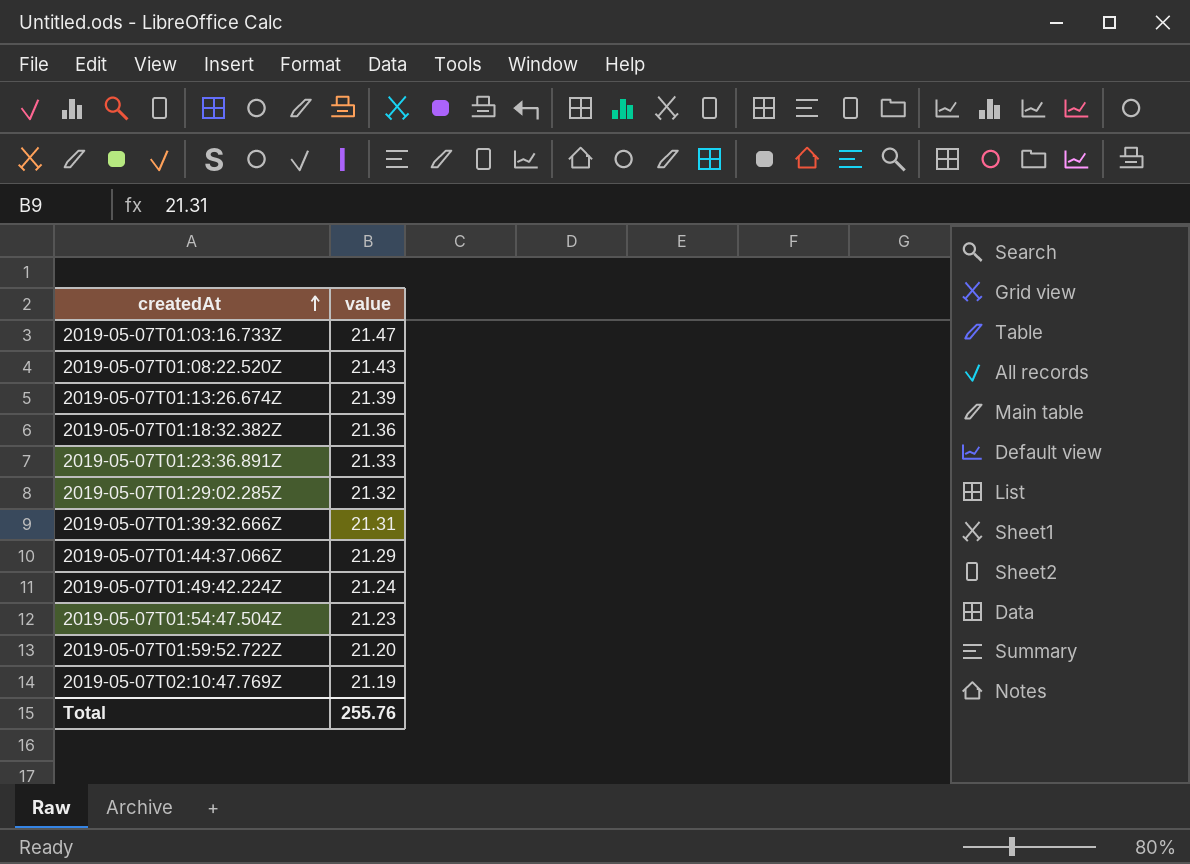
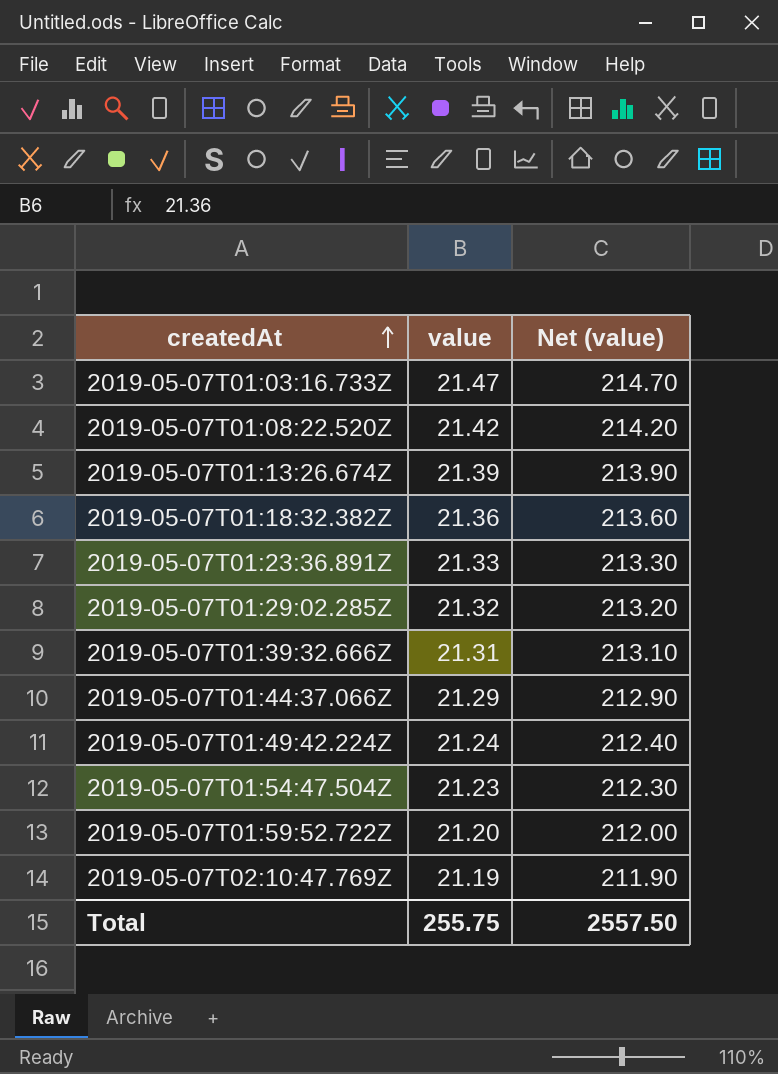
column Net (value) | formula: none -> [value] * 10
2019-05-07T01:08:22.520Z | value: 21.43 -> 21.42
Total | value: 255.76 -> 255.75

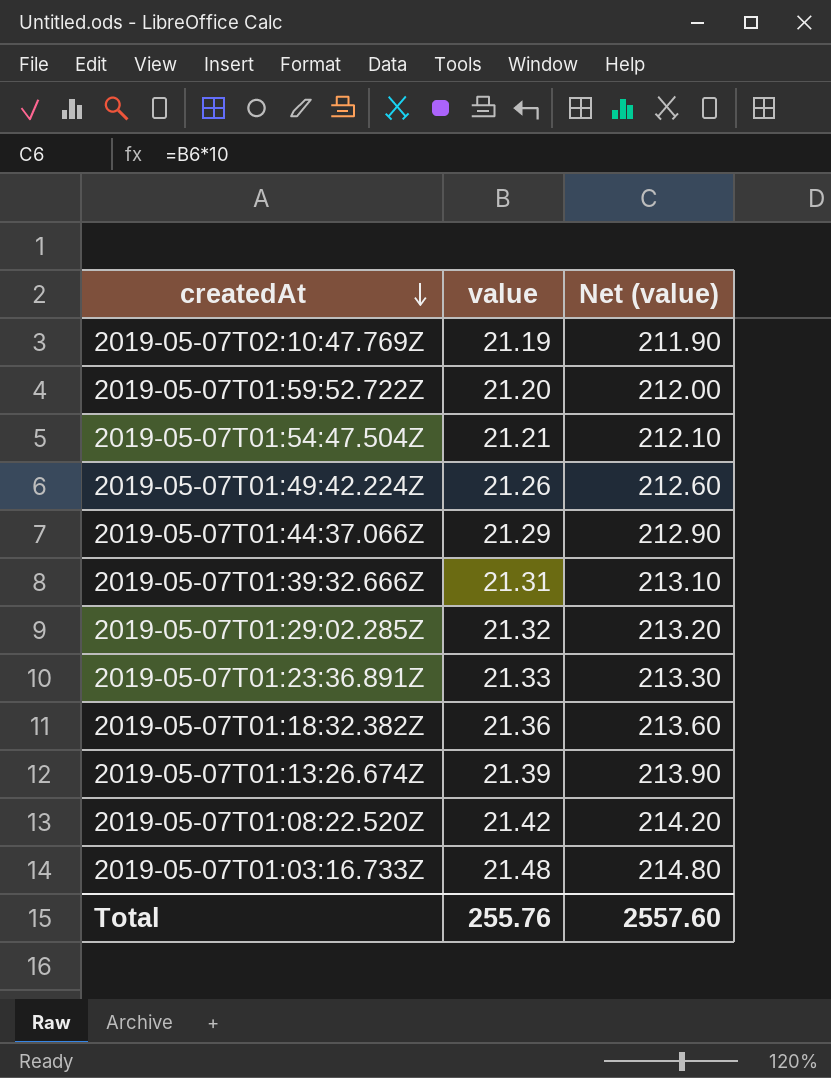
row order: createdAt ascending -> createdAt descending
2019-05-07T01:54:47.504Z | value: 21.23 -> 21.21
2019-05-07T01:54:47.504Z | Net (value): 212.30 -> 212.10
2019-05-07T01:49:42.224Z | value: 21.24 -> 21.26
2019-05-07T01:49:42.224Z | Net (value): 212.40 -> 212.60
2019-05-07T01:03:16.733Z | value: 21.47 -> 21.48
2019-05-07T01:03:16.733Z | Net (value): 214.70 -> 214.80
Total | value: 255.75 -> 255.76
Total | Net (value): 2557.50 -> 2557.60

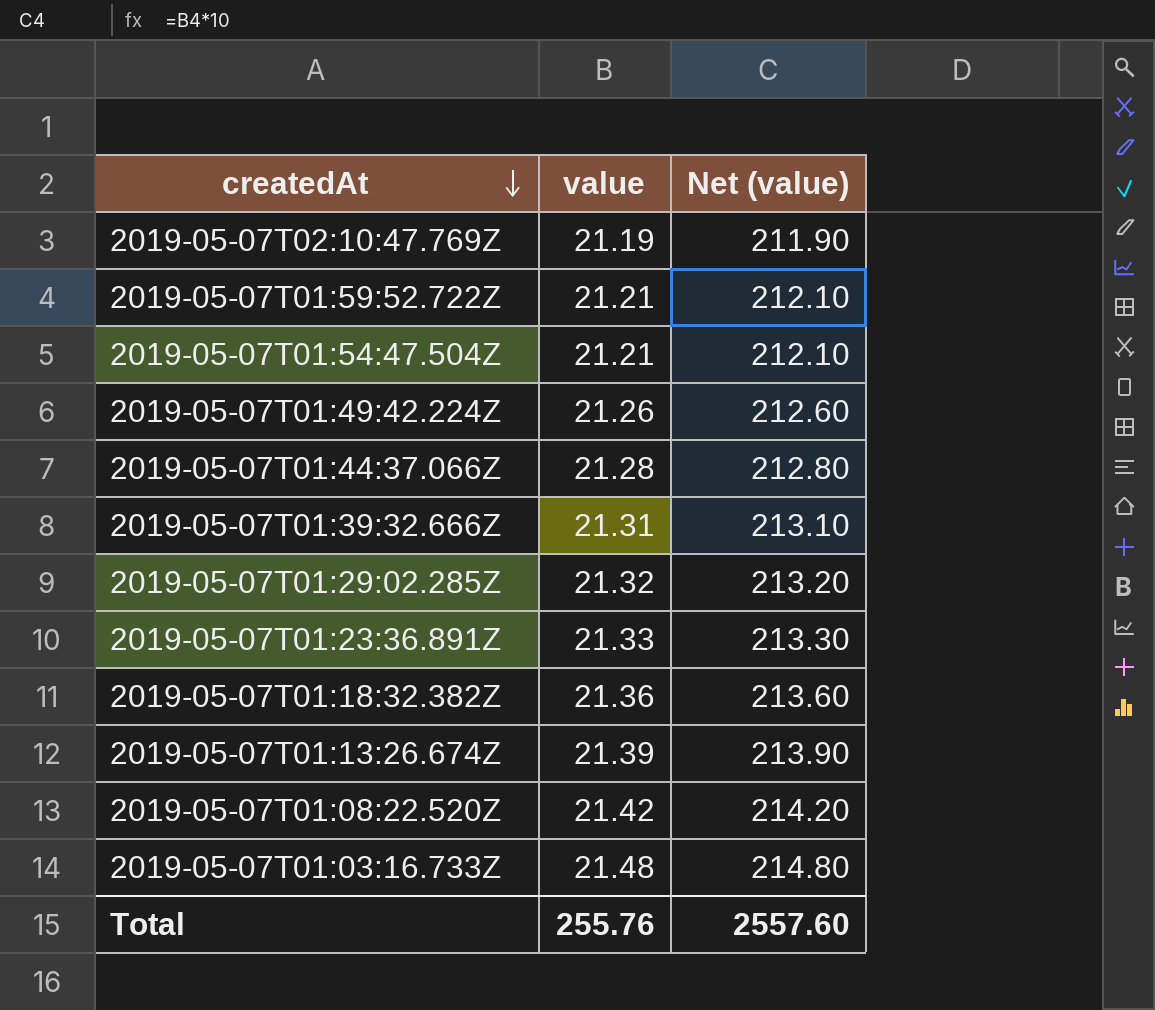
2019-05-07T01:59:52.722Z | value: 21.20 -> 21.21
2019-05-07T01:59:52.722Z | Net (value): 212.00 -> 212.10
2019-05-07T01:44:37.066Z | value: 21.29 -> 21.28
2019-05-07T01:44:37.066Z | Net (value): 212.90 -> 212.80

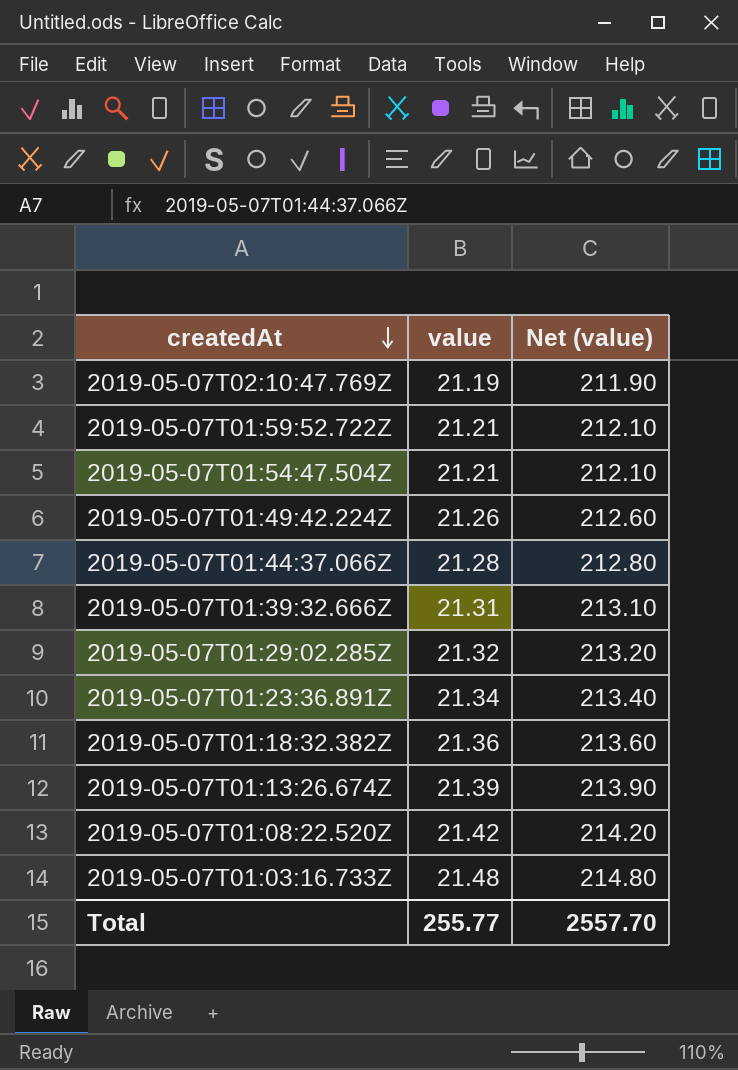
2019-05-07T01:23:36.891Z | value: 21.33 -> 21.34
2019-05-07T01:23:36.891Z | Net (value): 213.30 -> 213.40
Total | value: 255.76 -> 255.77
Total | Net (value): 2557.60 -> 2557.70

